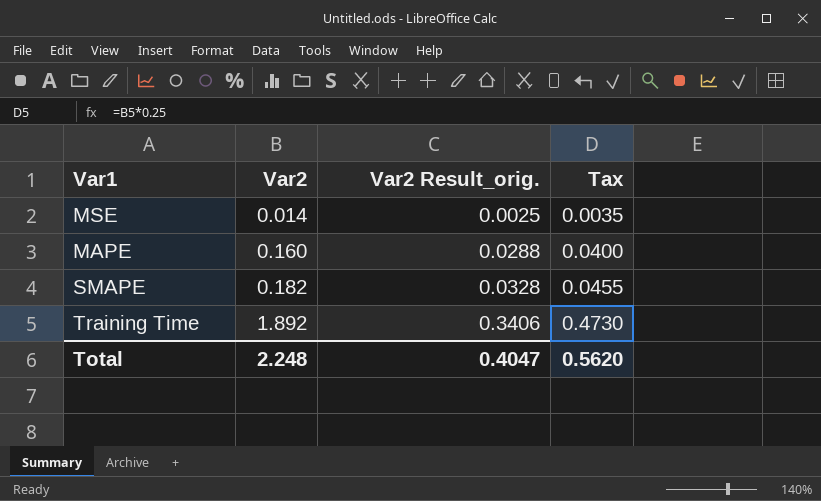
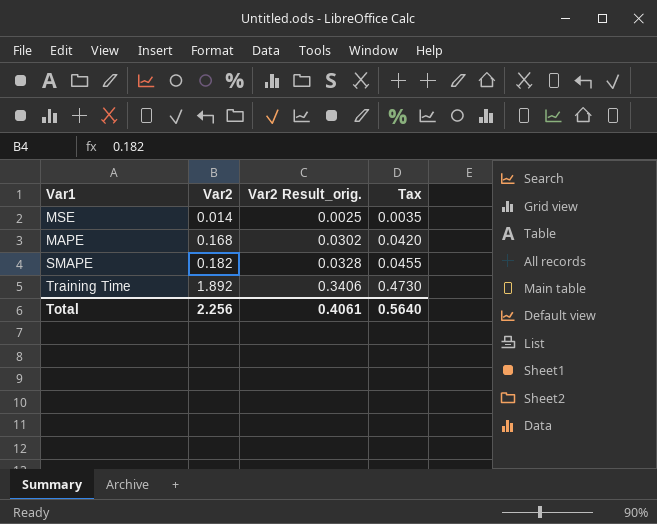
MAPE | Var2: 0.160 -> 0.168
MAPE | Var2 Result_orig.: 0.0288 -> 0.0302
MAPE | Tax: 0.0400 -> 0.0420
Total | Var2: 2.248 -> 2.256
Total | Var2 Result_orig.: 0.4047 -> 0.4061
Total | Tax: 0.5620 -> 0.5640

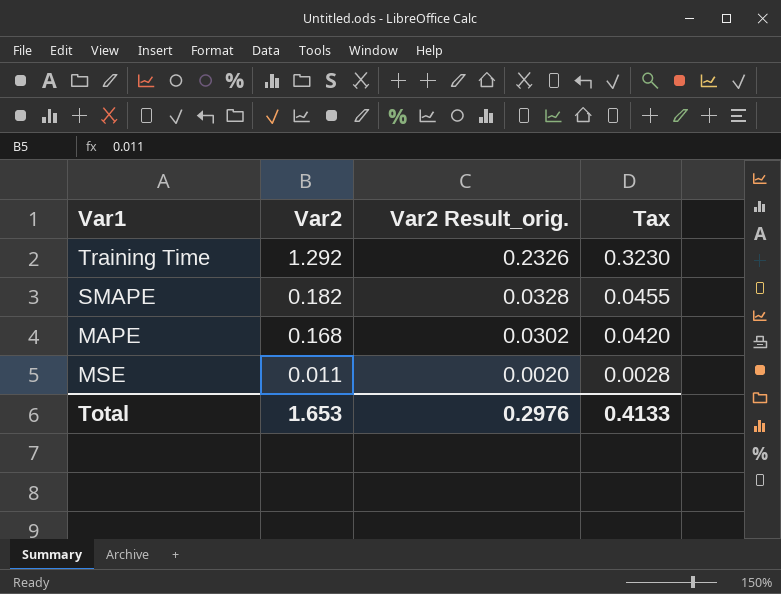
row order: Var2 ascending -> Var2 descending
Training Time | Var2: 1.892 -> 1.292
Training Time | Var2 Result_orig.: 0.3406 -> 0.2326
Training Time | Tax: 0.4730 -> 0.3230
MSE | Var2: 0.014 -> 0.011
MSE | Var2 Result_orig.: 0.0025 -> 0.0020
MSE | Tax: 0.0035 -> 0.0028
Total | Var2: 2.256 -> 1.653
Total | Var2 Result_orig.: 0.4061 -> 0.2976
Total | Tax: 0.5640 -> 0.4133

